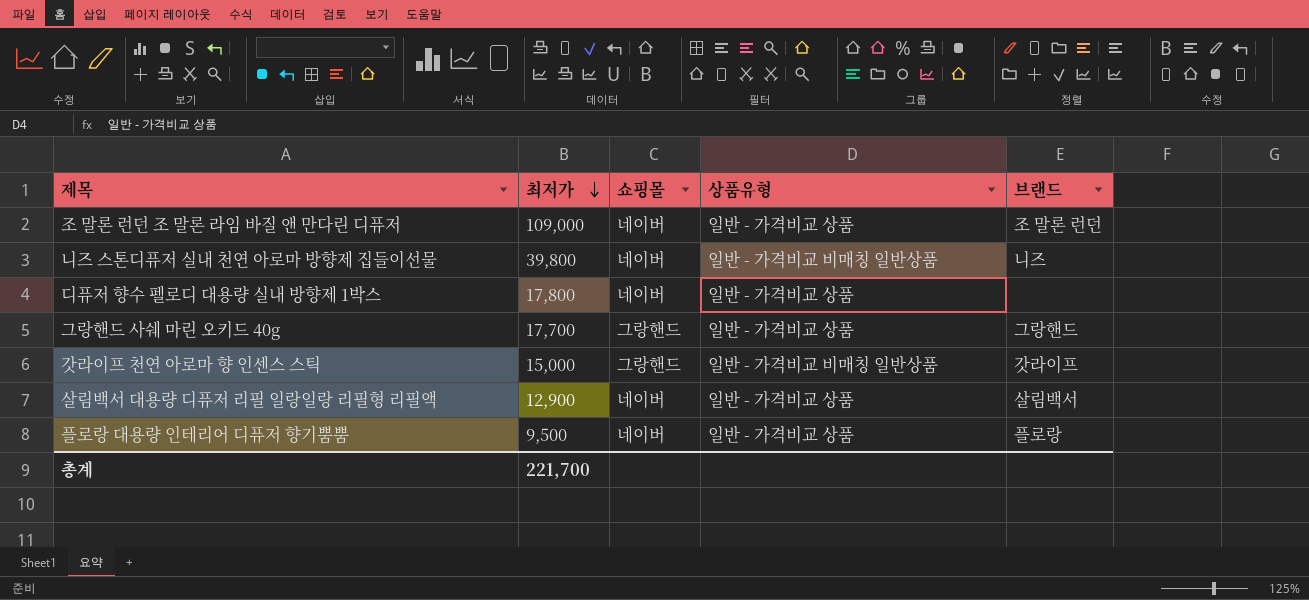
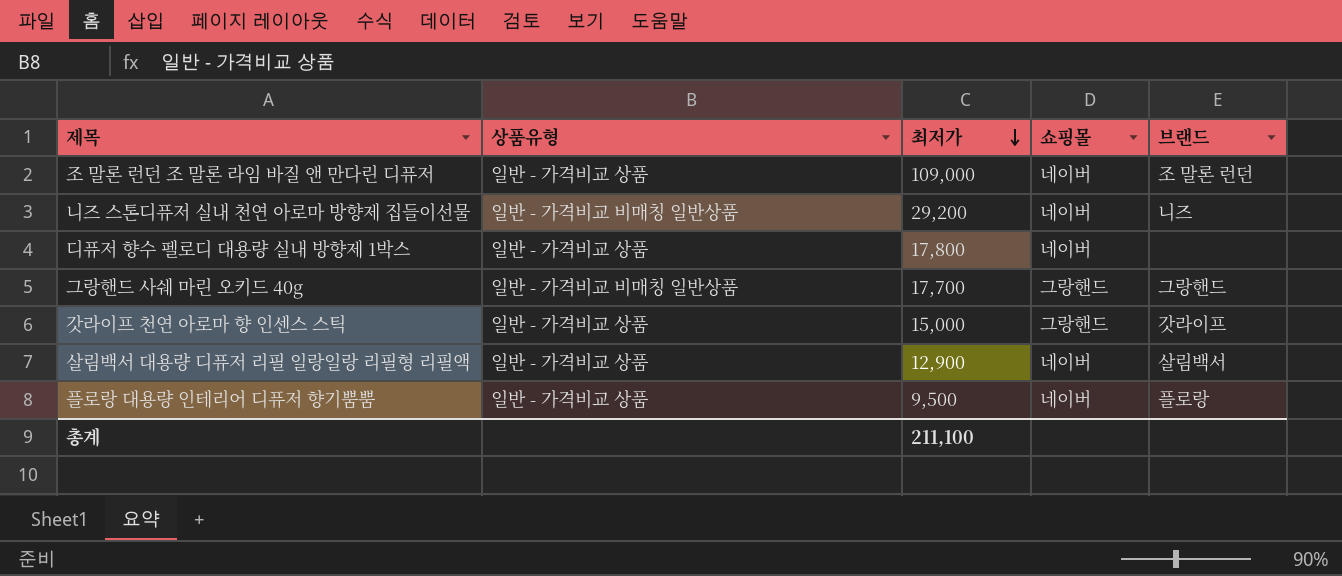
column 상품유형 | position: 4 -> 2
니즈 스톤디퓨저 실내 천연 아로마 방향제 집들이선물 | 최저가: 39,800 -> 29,200
그랑핸드 사쉐 마린 오키드 40g | 상품유형: 일반 - 가격비교 상품 -> 일반 - 가격비교 비매칭 일반상품
갓라이프 천연 아로마 향 인센스 스틱 | 상품유형: 일반 - 가격비교 비매칭 일반상품 -> 일반 - 가격비교 상품
총계 | 최저가: 221,700 -> 211,100

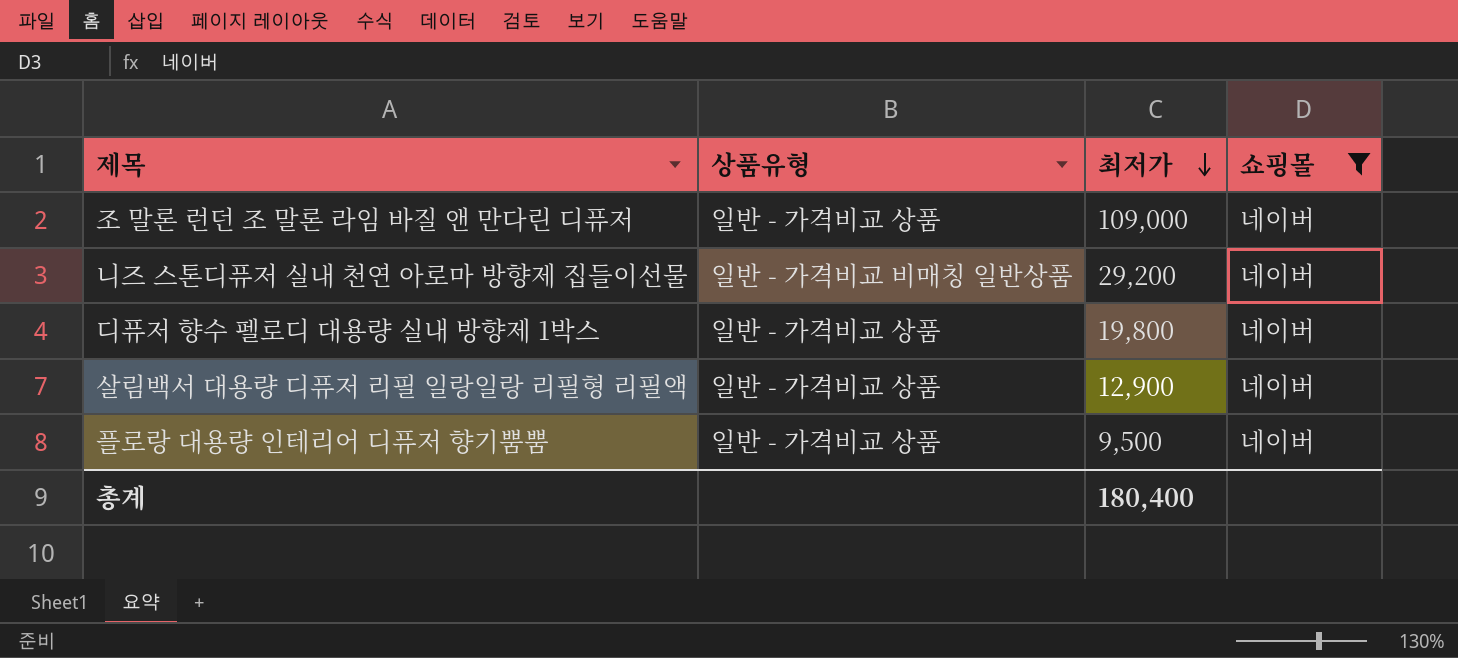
filter: none -> 쇼핑몰 = 네이버
column 브랜드 | position: 5 -> none
디퓨저 향수 펠로디 대용량 실내 방향제 1박스 | 최저가: 17,800 -> 19,800
총계 | 최저가: 211,100 -> 180,400

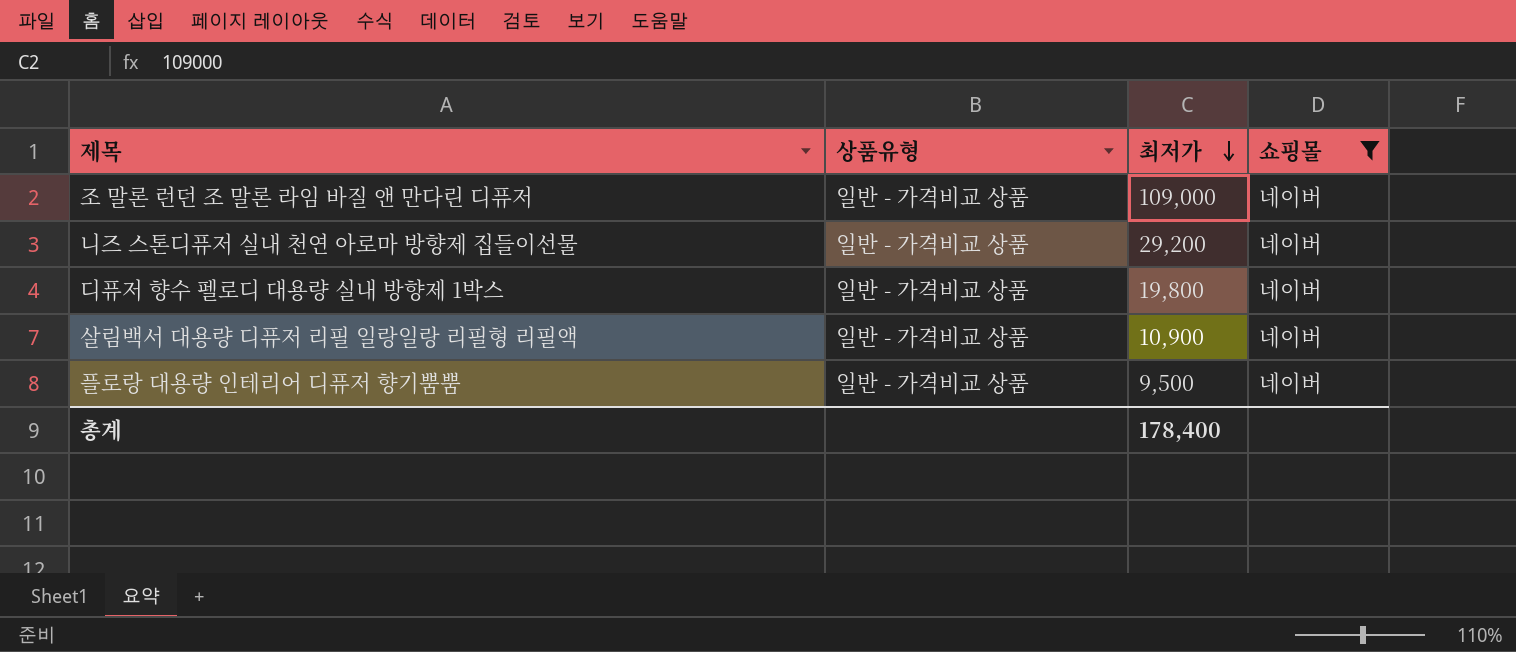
니즈 스톤디퓨저 실내 천연 아로마 방향제 집들이선물 | 상품유형: 일반 - 가격비교 비매칭 일반상품 -> 일반 - 가격비교 상품
살림백서 대용량 디퓨저 리필 일랑일랑 리필형 리필액 | 최저가: 12,900 -> 10,900
총계 | 최저가: 180,400 -> 178,400

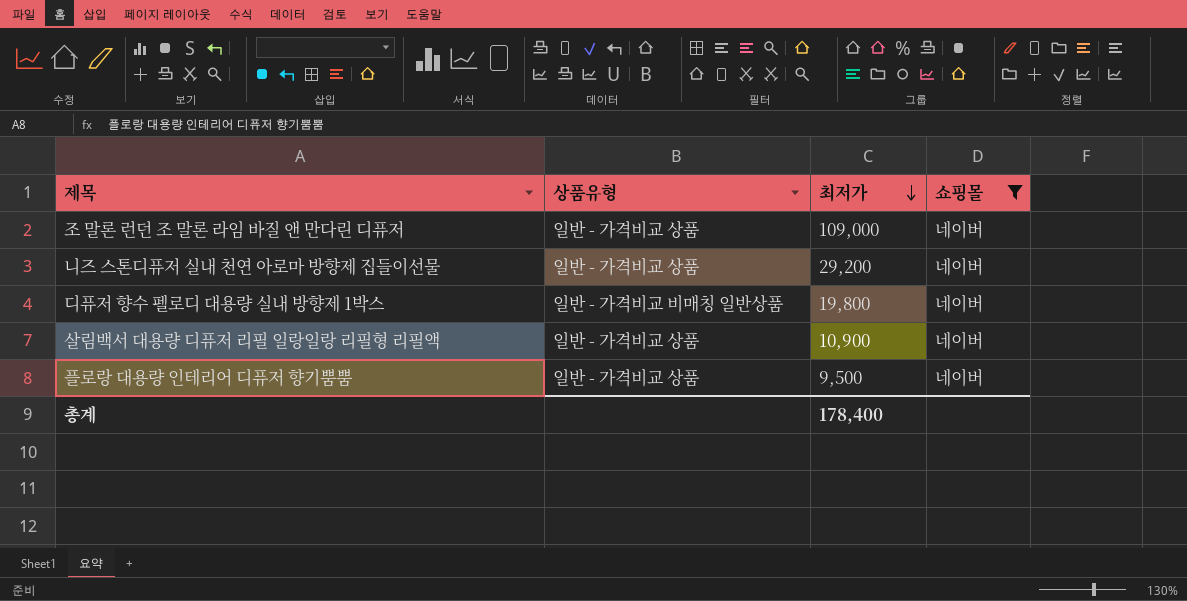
디퓨저 향수 펠로디 대용량 실내 방향제 1박스 | 상품유형: 일반 - 가격비교 상품 -> 일반 - 가격비교 비매칭 일반상품

